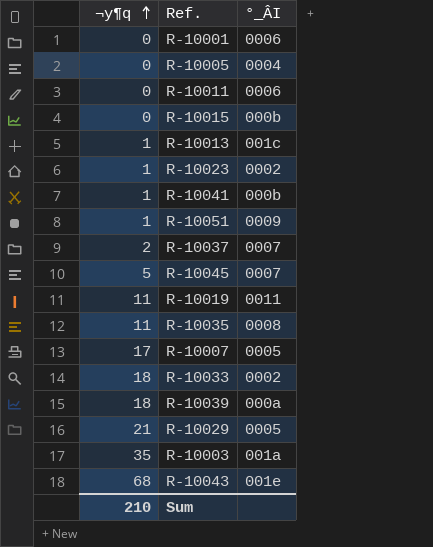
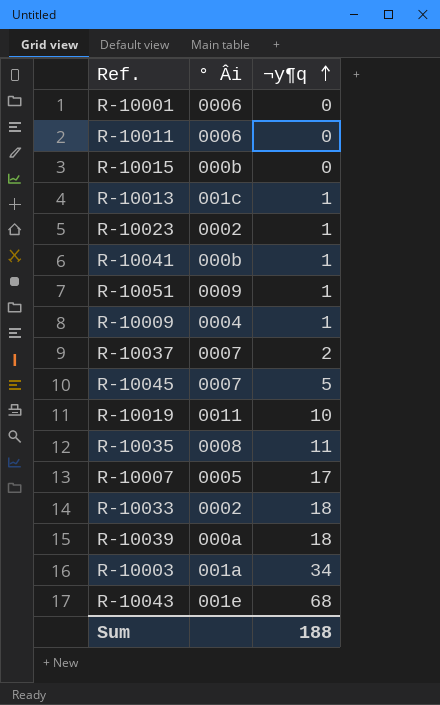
column name: °_ÂI -> ° Âi
column ¬y¶q | position: 1 -> 3
row R-10005: 0 | 0004 -> none
row R-10029: 21 | 0005 -> none
row R-10009: none -> 0004 | 1
R-10019 | ¬y¶q: 11 -> 10
R-10003 | ¬y¶q: 35 -> 34
Sum | ¬y¶q: 210 -> 188

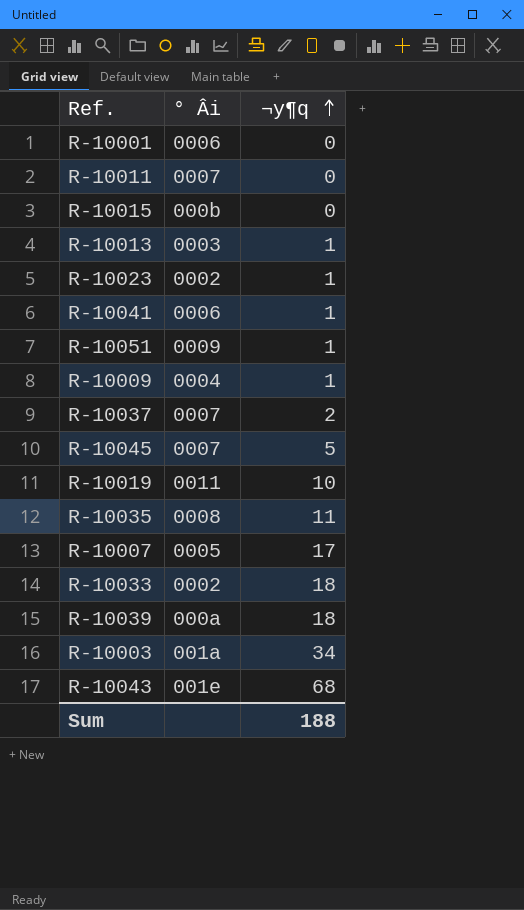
R-10011 | ° Âi: 0006 -> 0007
R-10013 | ° Âi: 001c -> 0003
R-10041 | ° Âi: 000b -> 0006

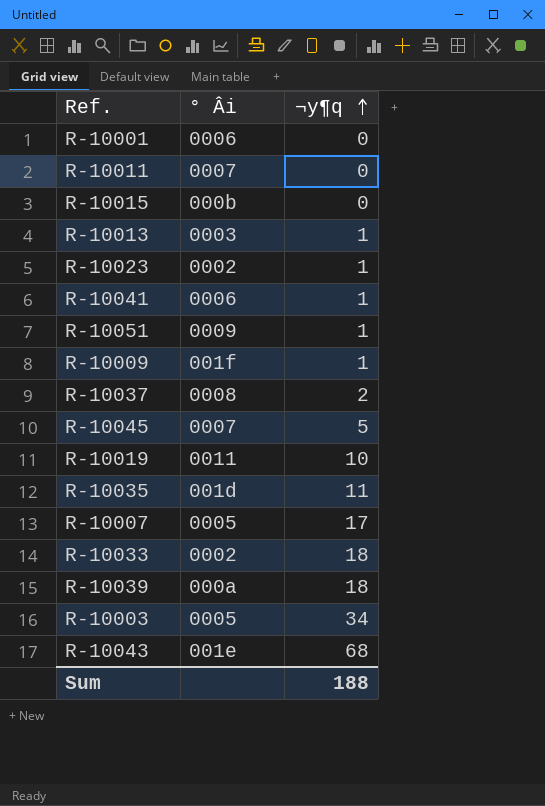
R-10009 | ° Âi: 0004 -> 001f
R-10037 | ° Âi: 0007 -> 0008
R-10035 | ° Âi: 0008 -> 001d
R-10003 | ° Âi: 001a -> 0005

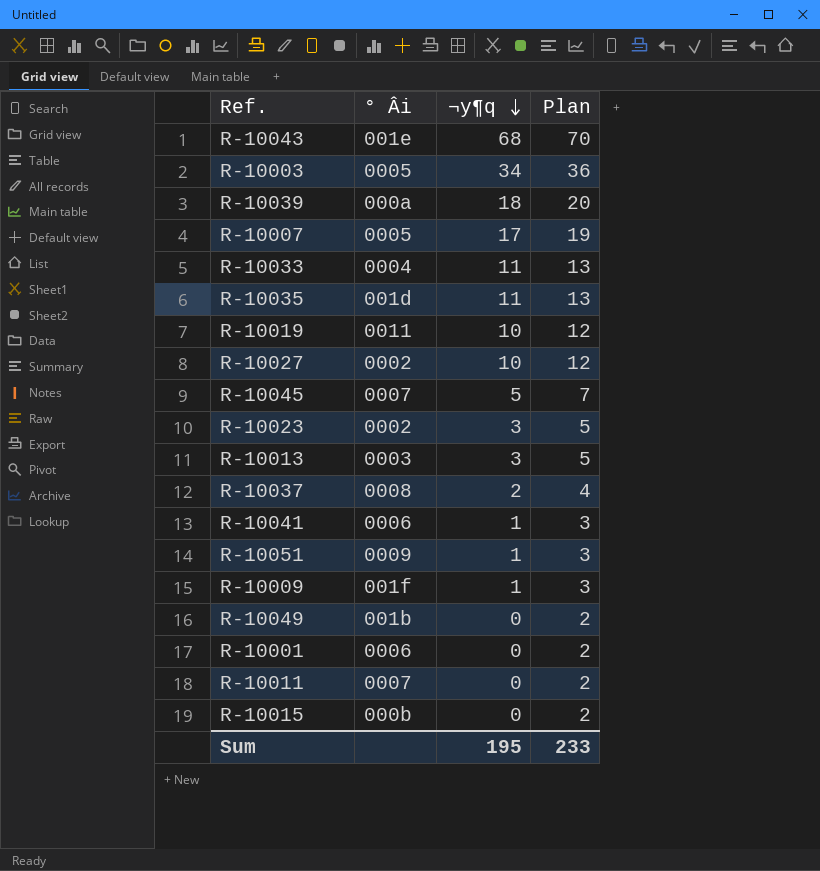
row order: ¬y¶q ascending -> ¬y¶q descending
column Plan | formula: none -> [¬y¶q] + 2
R-10033 | ° Âi: 0002 -> 0004
R-10033 | ¬y¶q: 18 -> 11
row R-10027: none -> 0002 | 10 | 12
R-10023 | ¬y¶q: 1 -> 3
R-10013 | ¬y¶q: 1 -> 3
row R-10049: none -> 001b | 0 | 2
Sum | ¬y¶q: 188 -> 195

